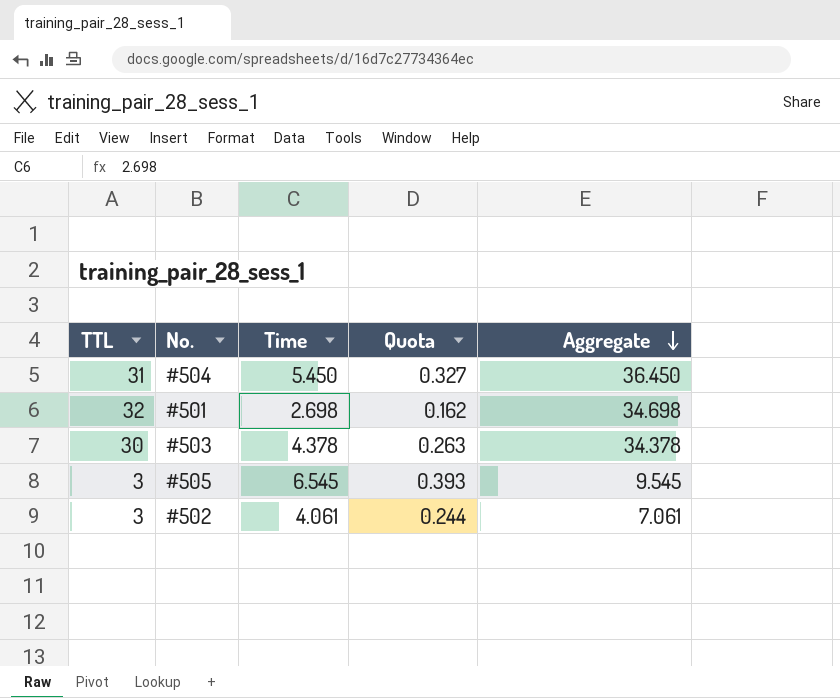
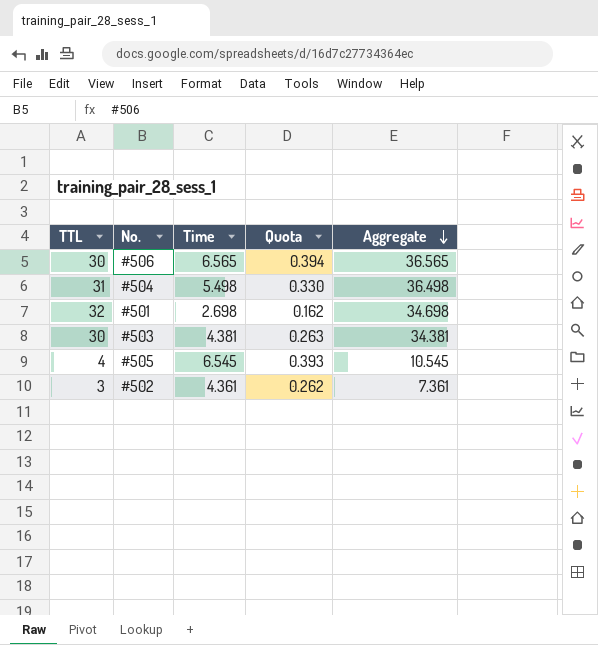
row #506: none -> 30 | 6.565 | 0.394 | 36.565
#504 | Time: 5.450 -> 5.498
#504 | Quota: 0.327 -> 0.330
#504 | Aggregate: 36.450 -> 36.498
#503 | Time: 4.378 -> 4.381
#503 | Aggregate: 34.378 -> 34.381
#505 | TTL: 3 -> 4
#505 | Aggregate: 9.545 -> 10.545
#502 | Time: 4.061 -> 4.361
#502 | Quota: 0.244 -> 0.262
#502 | Aggregate: 7.061 -> 7.361

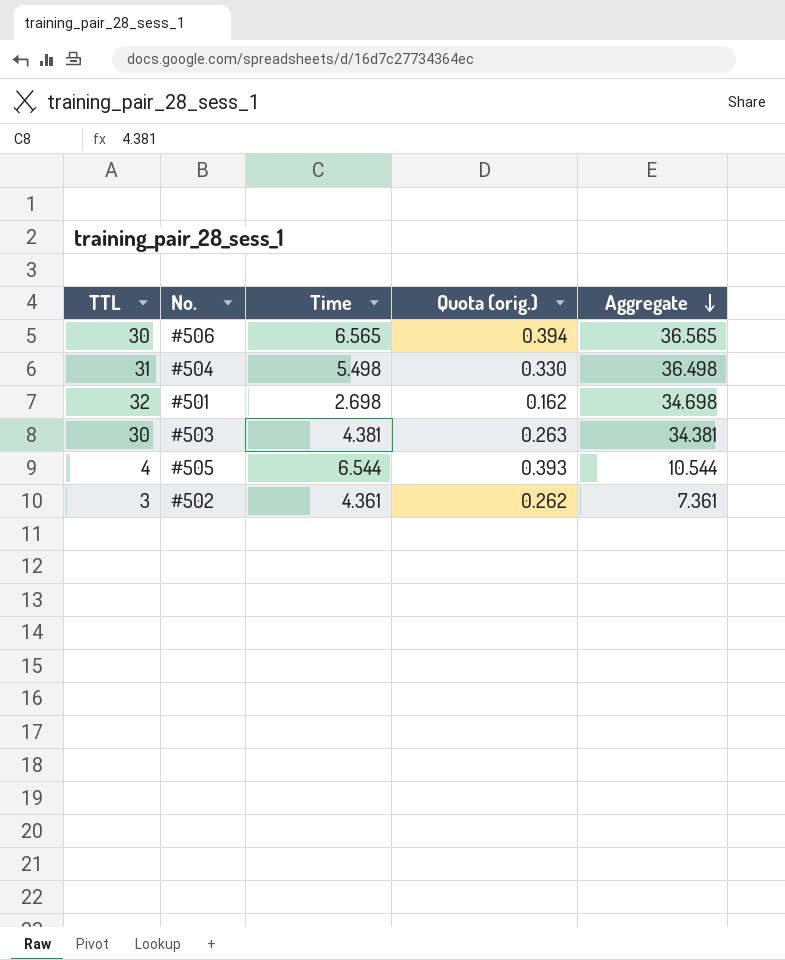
column name: Quota -> Quota (orig.)
#505 | Time: 6.545 -> 6.544
#505 | Aggregate: 10.545 -> 10.544

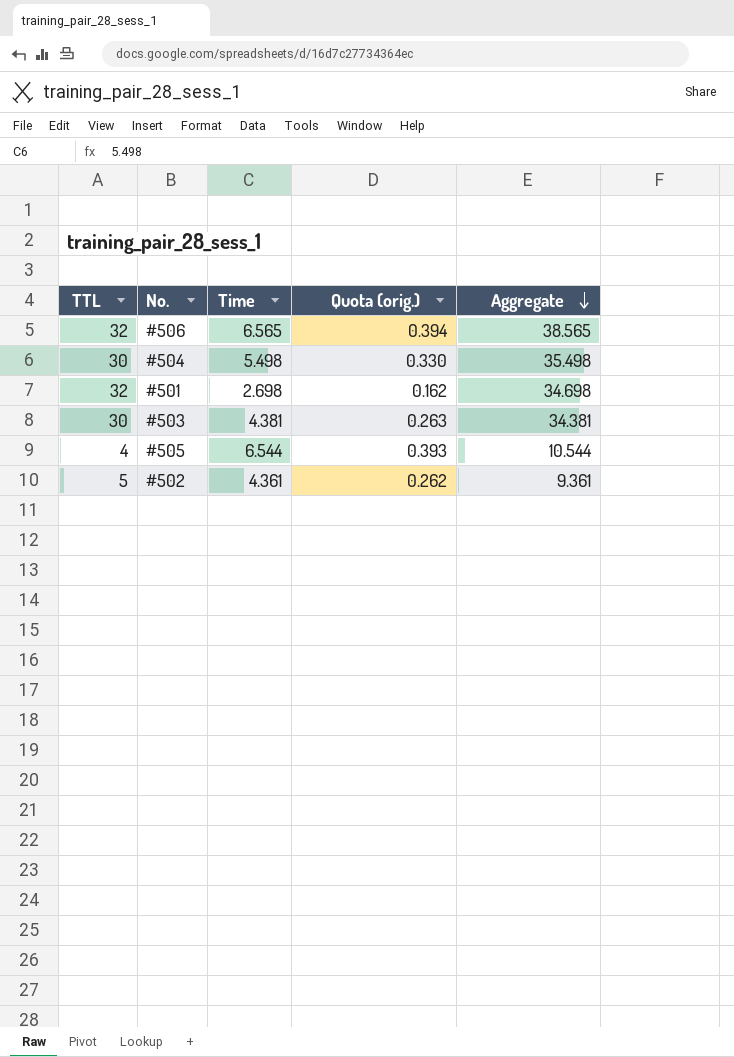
#506 | TTL: 30 -> 32
#506 | Aggregate: 36.565 -> 38.565
#504 | TTL: 31 -> 30
#504 | Aggregate: 36.498 -> 35.498
#502 | TTL: 3 -> 5
#502 | Aggregate: 7.361 -> 9.361

